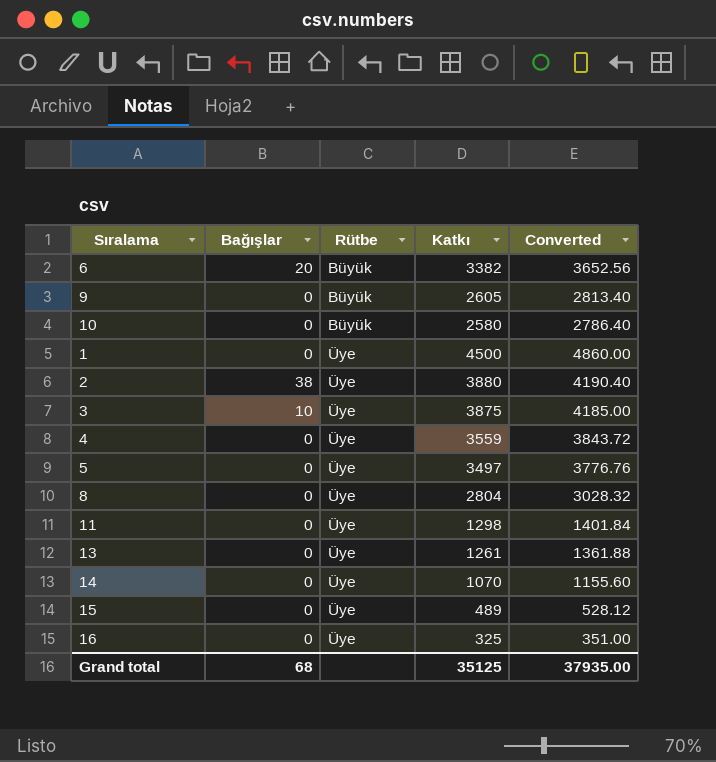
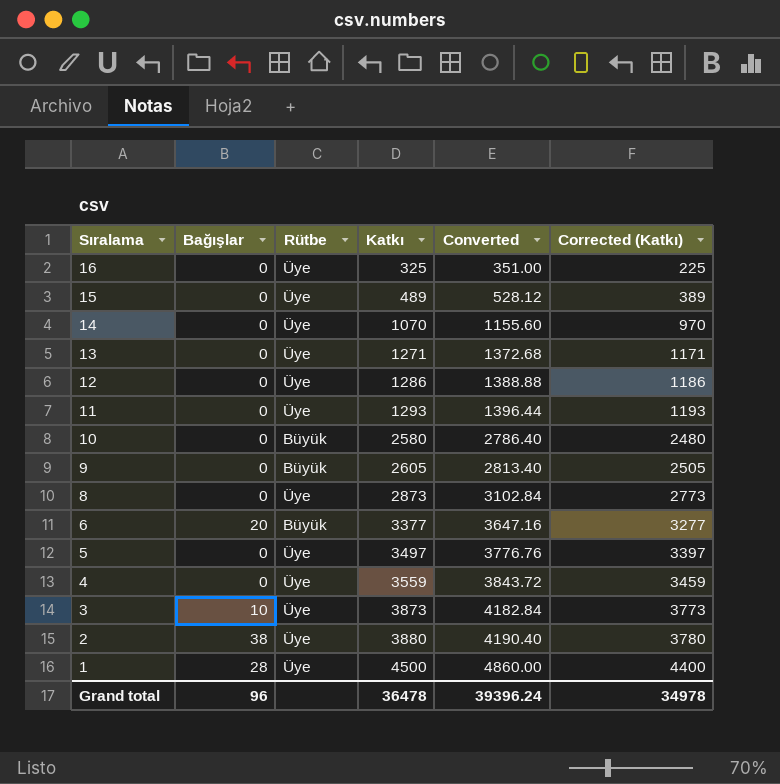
row order: Rütbe ascending -> Sıralama descending
column Corrected (Katkı) | formula: none -> [Katkı] - 100
13 | Katkı: 1261 -> 1271
13 | Converted: 1361.88 -> 1372.68
row 12: none -> 0 | Üye | 1286 | 1388.88 | 1186
11 | Katkı: 1298 -> 1293
11 | Converted: 1401.84 -> 1396.44
8 | Katkı: 2804 -> 2873
8 | Converted: 3028.32 -> 3102.84
6 | Katkı: 3382 -> 3377
6 | Converted: 3652.56 -> 3647.16
3 | Katkı: 3875 -> 3873
3 | Converted: 4185.00 -> 4182.84
1 | Bağışlar: 0 -> 28
Grand total | Bağışlar: 68 -> 96
Grand total | Katkı: 35125 -> 36478
Grand total | Converted: 37935.00 -> 39396.24

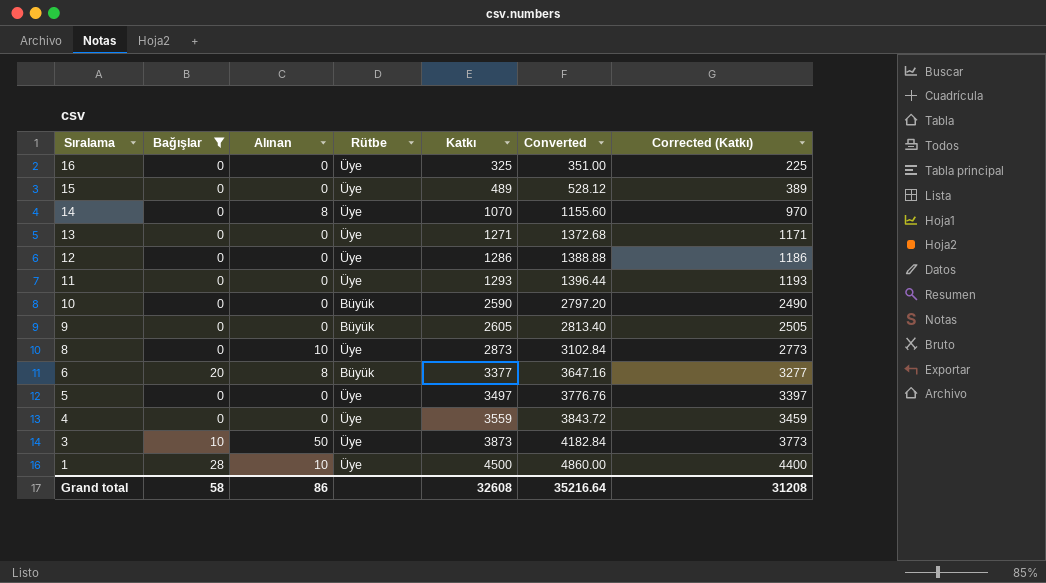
filter: none -> Bağışlar != 38
column Alınan | position: none -> 3
10 | Katkı: 2580 -> 2590
10 | Converted: 2786.40 -> 2797.20
10 | Corrected (Katkı): 2480 -> 2490
Grand total | Bağışlar: 96 -> 58
Grand total | Katkı: 36478 -> 32608
Grand total | Converted: 39396.24 -> 35216.64
Grand total | Corrected (Katkı): 34978 -> 31208

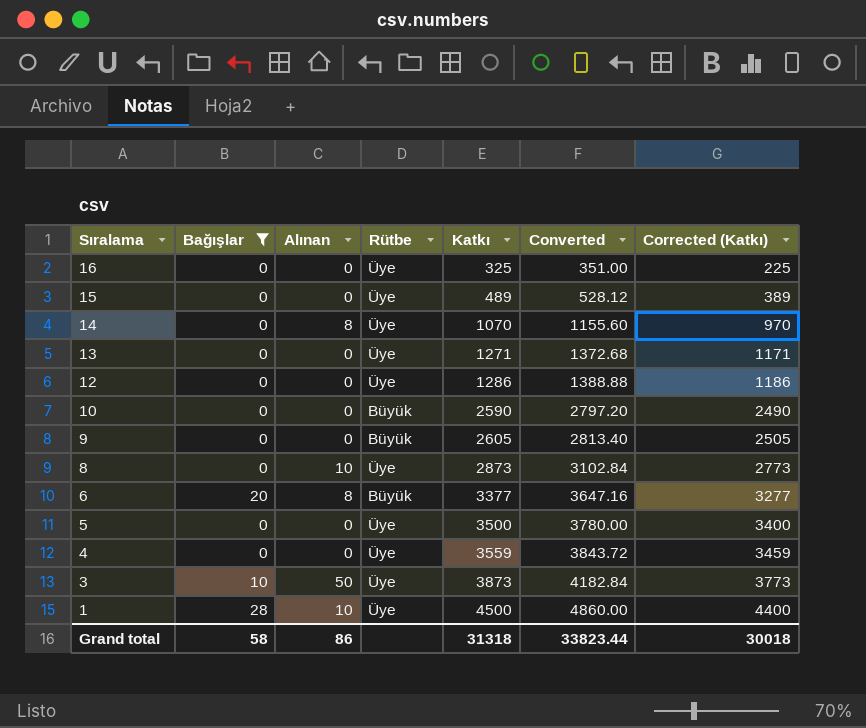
row 11: 0 | 0 | Üye | 1293 | 1396.44 | 1193 -> none
5 | Katkı: 3497 -> 3500
5 | Converted: 3776.76 -> 3780.00
5 | Corrected (Katkı): 3397 -> 3400
Grand total | Katkı: 32608 -> 31318
Grand total | Converted: 35216.64 -> 33823.44
Grand total | Corrected (Katkı): 31208 -> 30018

